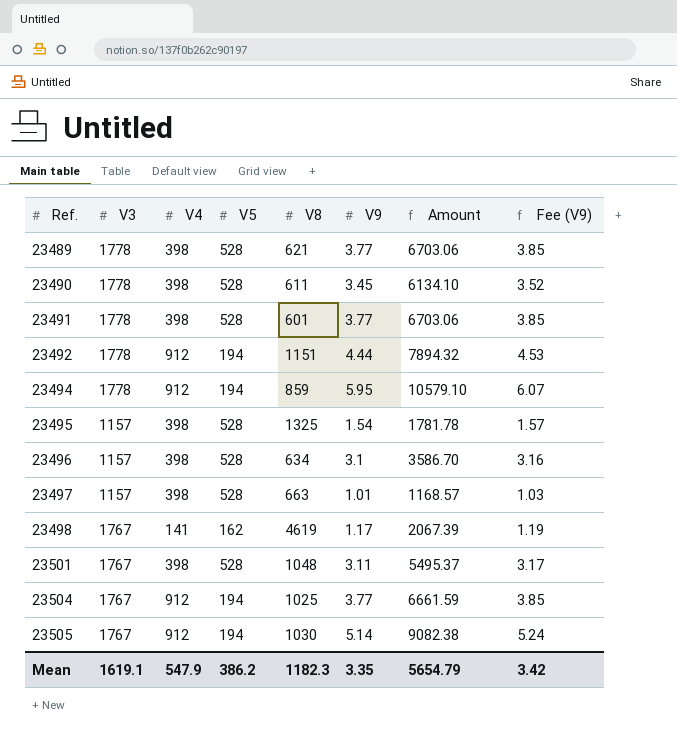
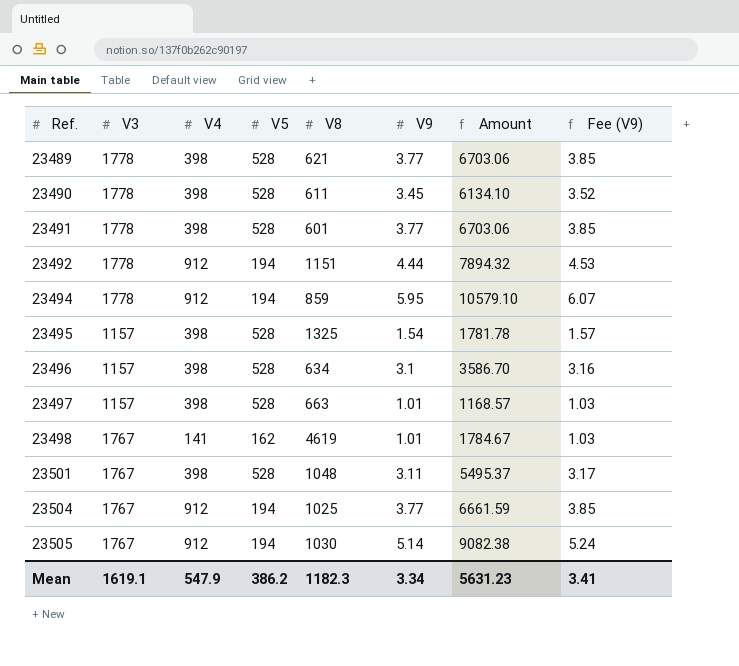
23498 | V9: 1.17 -> 1.01
23498 | Amount: 2067.39 -> 1784.67
23498 | Fee (V9): 1.19 -> 1.03
Mean | V9: 3.35 -> 3.34
Mean | Amount: 5654.79 -> 5631.23
Mean | Fee (V9): 3.42 -> 3.41

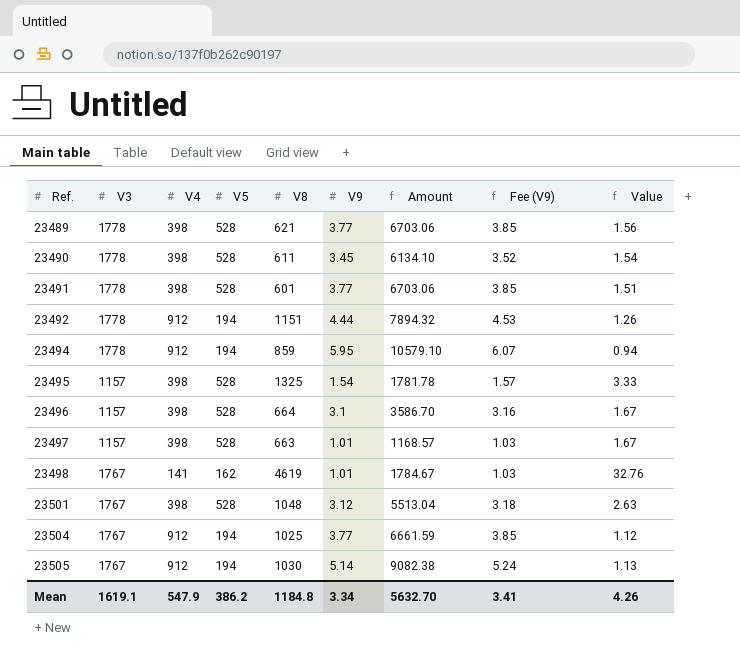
column Value | formula: none -> [V8] / [V4]
23496 | V8: 634 -> 664
23501 | V9: 3.11 -> 3.12
23501 | Amount: 5495.37 -> 5513.04
23501 | Fee (V9): 3.17 -> 3.18
Mean | V8: 1182.3 -> 1184.8
Mean | Amount: 5631.23 -> 5632.70

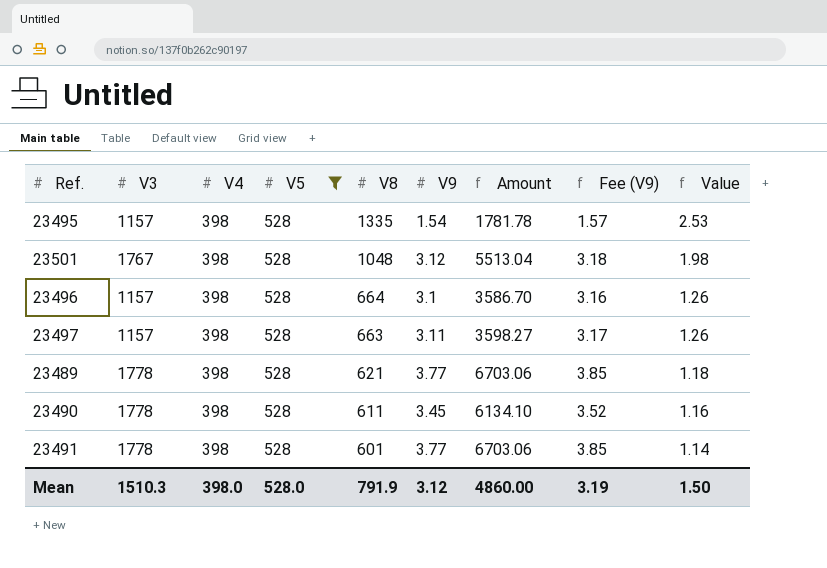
filter: none -> V5 = 528
row order: Ref. ascending -> V8 descending
column Value | formula: [V8] / [V4] -> [V8] / [V5]
23495 | V8: 1325 -> 1335
23497 | V9: 1.01 -> 3.11
23497 | Amount: 1168.57 -> 3598.27
23497 | Fee (V9): 1.03 -> 3.17
Mean | V3: 1619.1 -> 1510.3
Mean | V4: 547.9 -> 398.0
Mean | V5: 386.2 -> 528.0
Mean | V8: 1184.8 -> 791.9
Mean | V9: 3.34 -> 3.12
Mean | Amount: 5632.70 -> 4860.00
Mean | Fee (V9): 3.41 -> 3.19
Mean | Value: 4.26 -> 1.50

